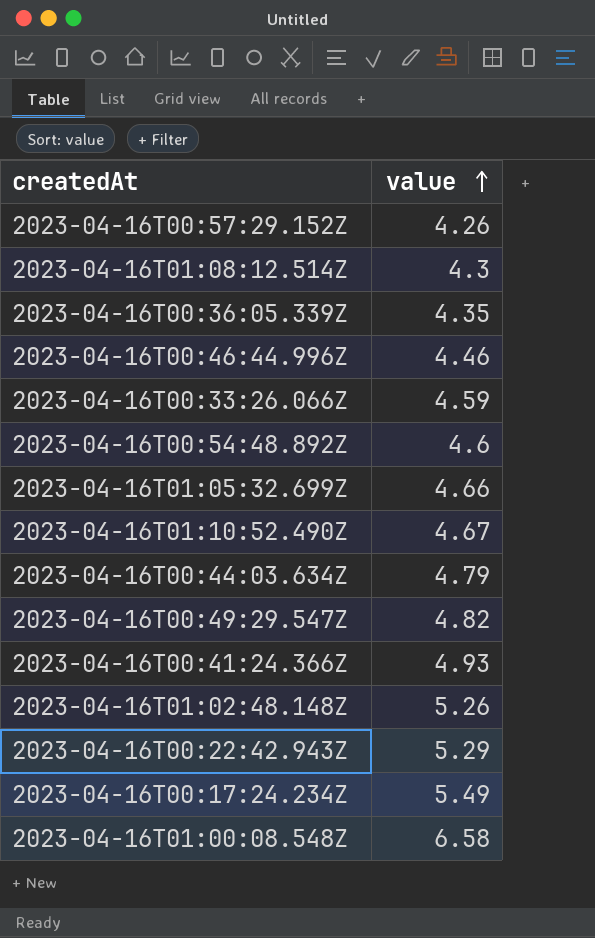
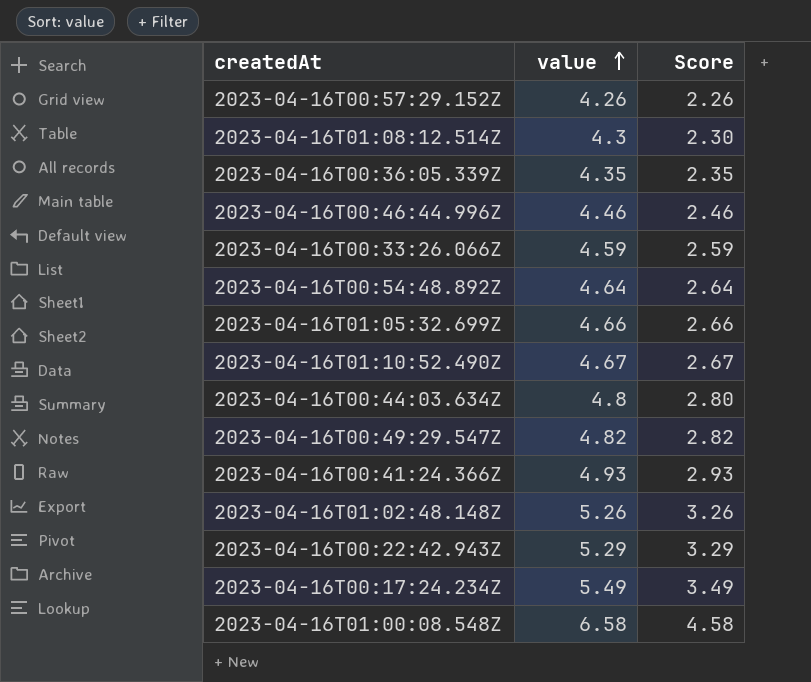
column Score | formula: none -> [value] - 2
2023-04-16T00:54:48.892Z | value: 4.6 -> 4.64
2023-04-16T00:44:03.634Z | value: 4.79 -> 4.8

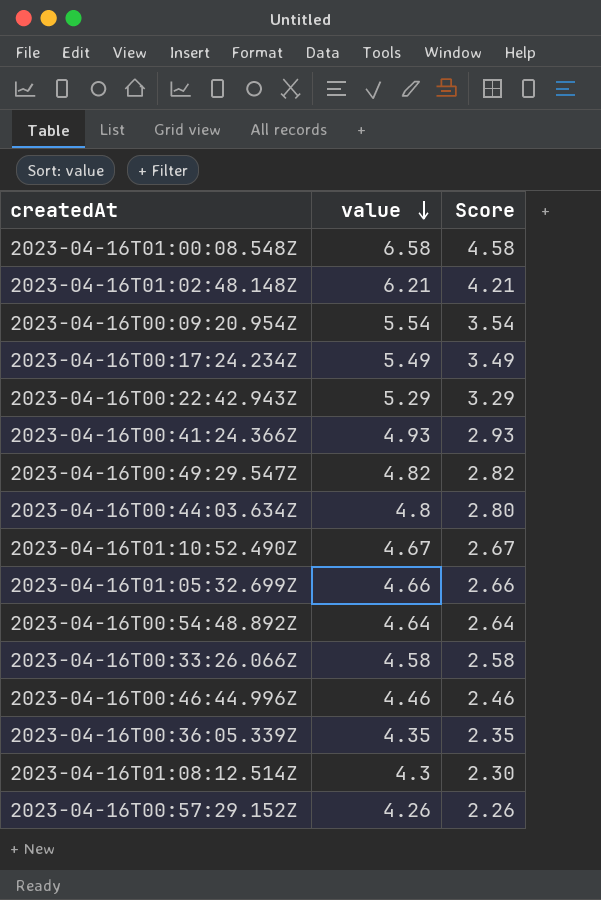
row order: value ascending -> value descending
2023-04-16T01:02:48.148Z | value: 5.26 -> 6.21
2023-04-16T01:02:48.148Z | Score: 3.26 -> 4.21
row 2023-04-16T00:09:20.954Z: none -> 5.54 | 3.54
2023-04-16T00:33:26.066Z | value: 4.59 -> 4.58
2023-04-16T00:33:26.066Z | Score: 2.59 -> 2.58

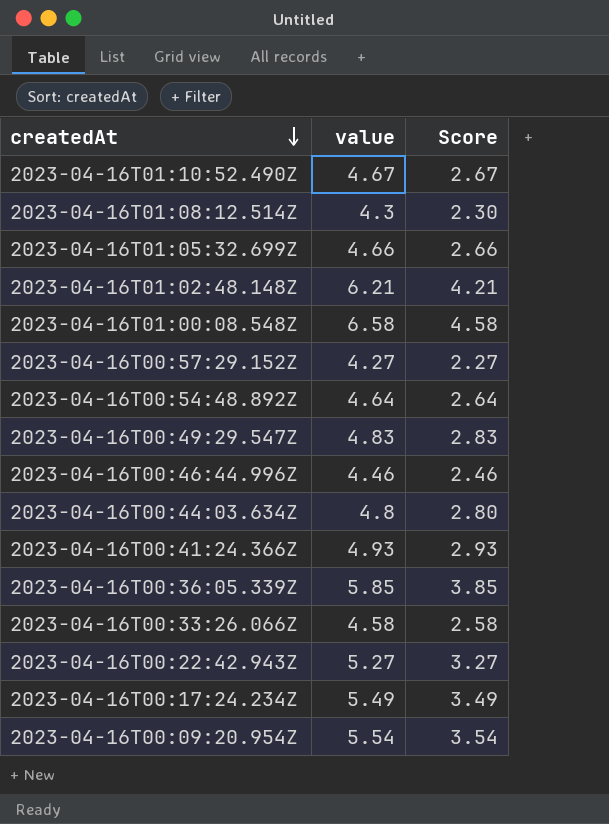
row order: value descending -> createdAt descending
2023-04-16T00:57:29.152Z | value: 4.26 -> 4.27
2023-04-16T00:57:29.152Z | Score: 2.26 -> 2.27
2023-04-16T00:49:29.547Z | value: 4.82 -> 4.83
2023-04-16T00:49:29.547Z | Score: 2.82 -> 2.83
2023-04-16T00:36:05.339Z | value: 4.35 -> 5.85
2023-04-16T00:36:05.339Z | Score: 2.35 -> 3.85
2023-04-16T00:22:42.943Z | value: 5.29 -> 5.27
2023-04-16T00:22:42.943Z | Score: 3.29 -> 3.27

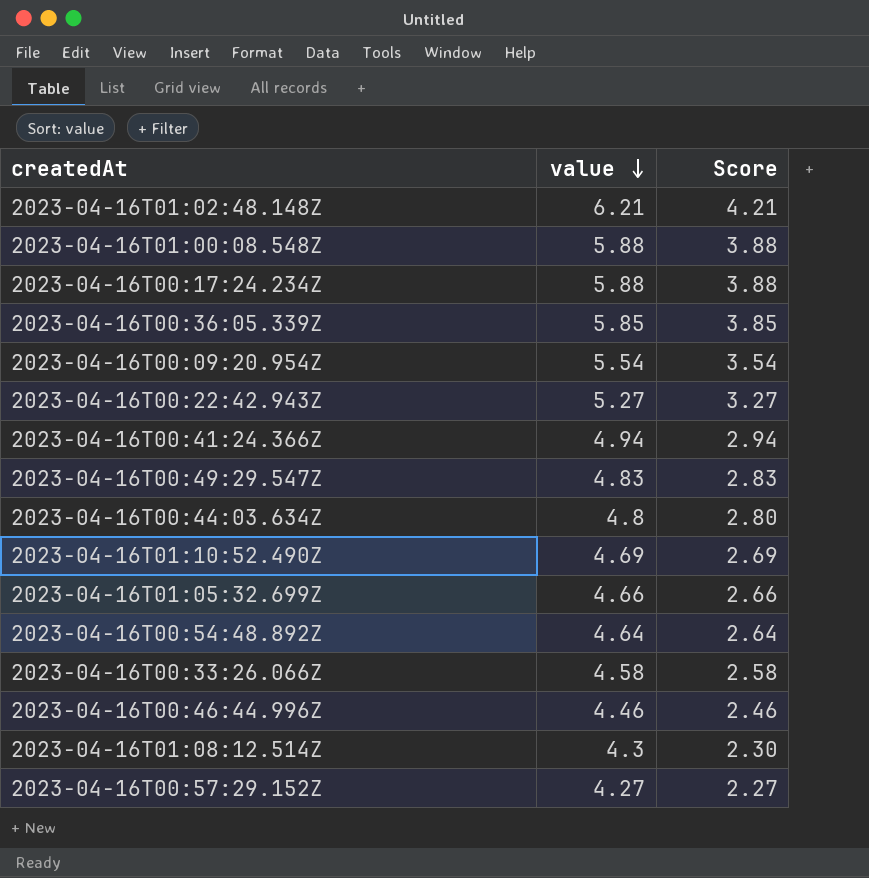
row order: createdAt descending -> value descending
2023-04-16T01:00:08.548Z | value: 6.58 -> 5.88
2023-04-16T01:00:08.548Z | Score: 4.58 -> 3.88
2023-04-16T00:17:24.234Z | value: 5.49 -> 5.88
2023-04-16T00:17:24.234Z | Score: 3.49 -> 3.88
2023-04-16T00:41:24.366Z | value: 4.93 -> 4.94
2023-04-16T00:41:24.366Z | Score: 2.93 -> 2.94
2023-04-16T01:10:52.490Z | value: 4.67 -> 4.69
2023-04-16T01:10:52.490Z | Score: 2.67 -> 2.69

